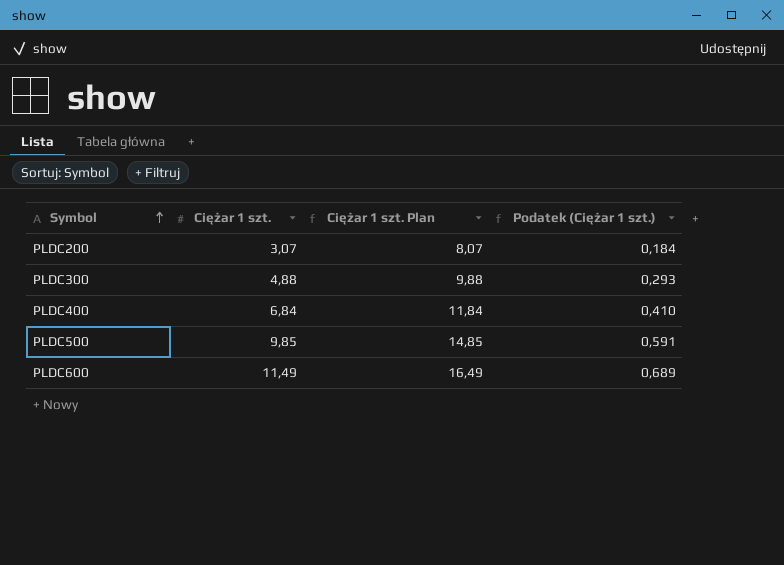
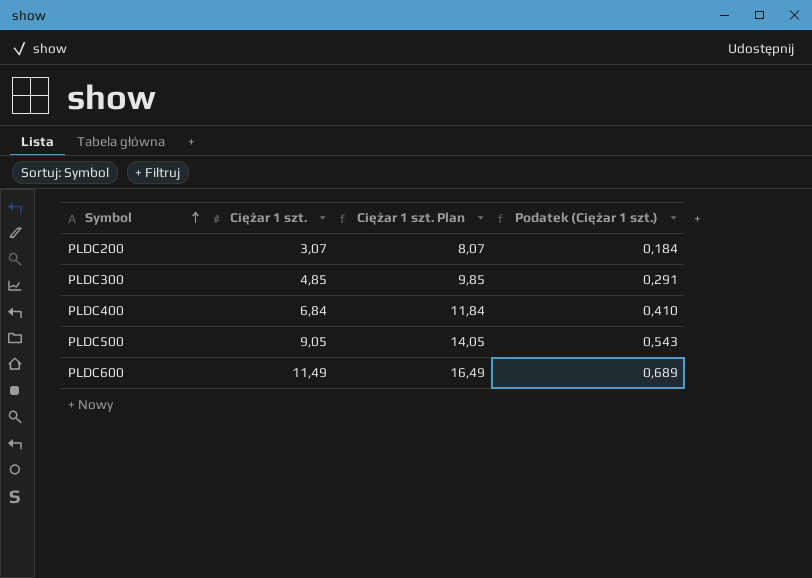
PLDC300 | Ciężar 1 szt.: 4,88 -> 4,85
PLDC300 | Ciężar 1 szt. Plan: 9,88 -> 9,85
PLDC300 | Podatek (Ciężar 1 szt.): 0,293 -> 0,291
PLDC500 | Ciężar 1 szt.: 9,85 -> 9,05
PLDC500 | Ciężar 1 szt. Plan: 14,85 -> 14,05
PLDC500 | Podatek (Ciężar 1 szt.): 0,591 -> 0,543

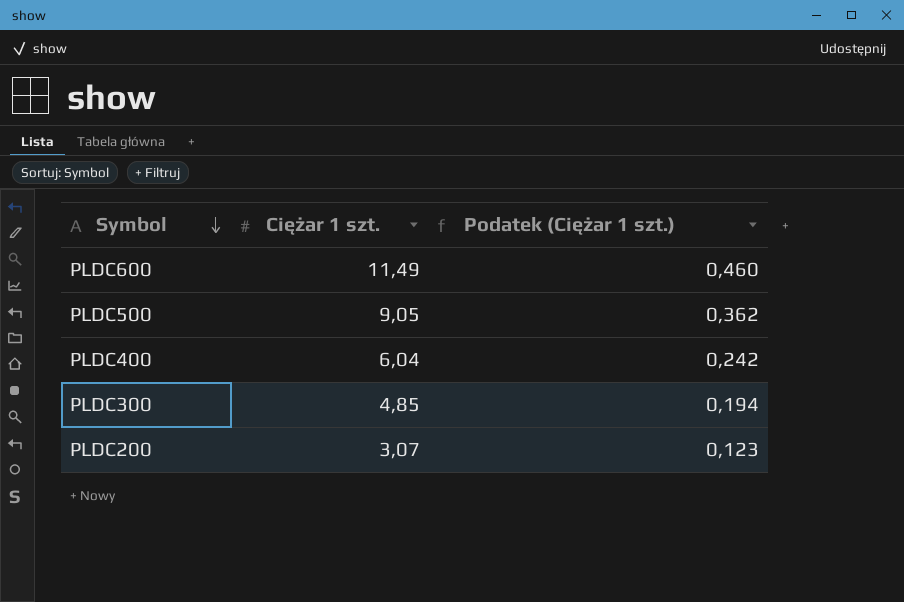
row order: Symbol ascending -> Symbol descending
column Ciężar 1 szt. Plan | formula: [Ciężar 1 szt.] + 5 -> none
column Podatek (Ciężar 1 szt.) | formula: [Ciężar 1 szt.] * 0,06 -> [Ciężar 1 szt.] * 0,04
PLDC400 | Ciężar 1 szt.: 6,84 -> 6,04

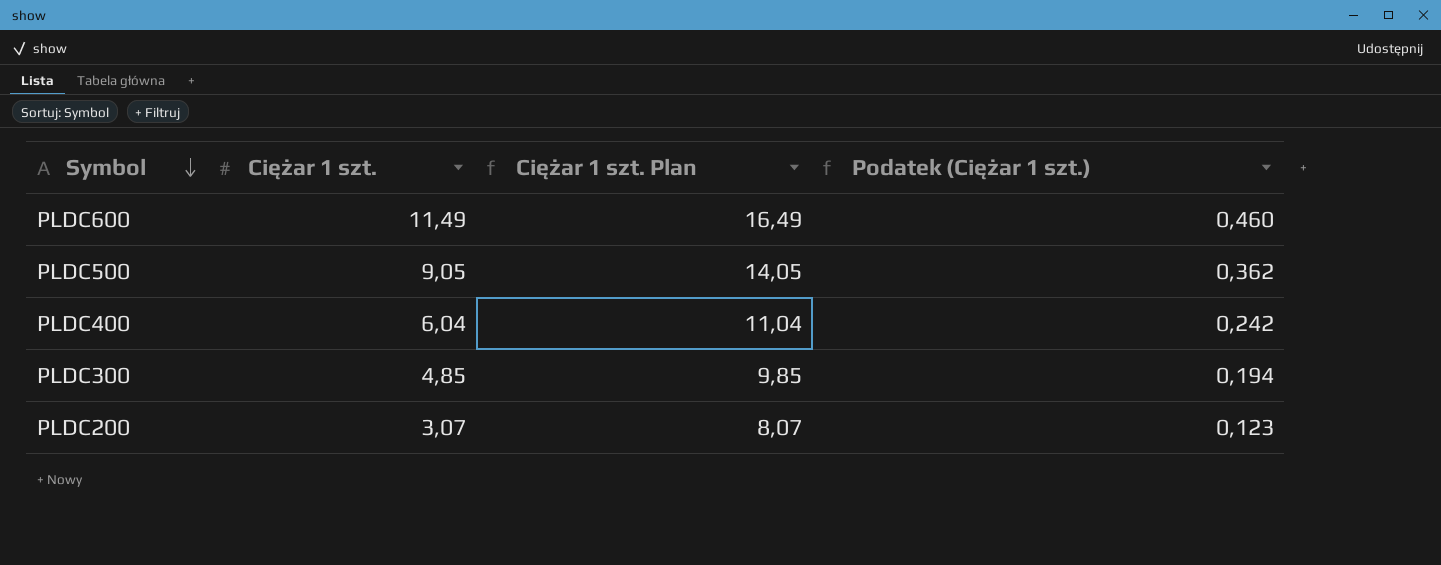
column Ciężar 1 szt. Plan | formula: none -> [Ciężar 1 szt.] + 5

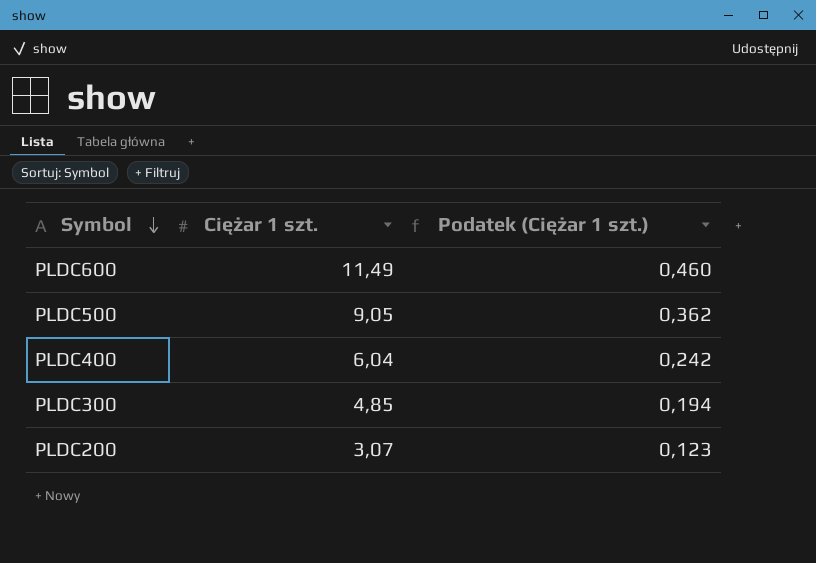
column Ciężar 1 szt. Plan | formula: [Ciężar 1 szt.] + 5 -> none

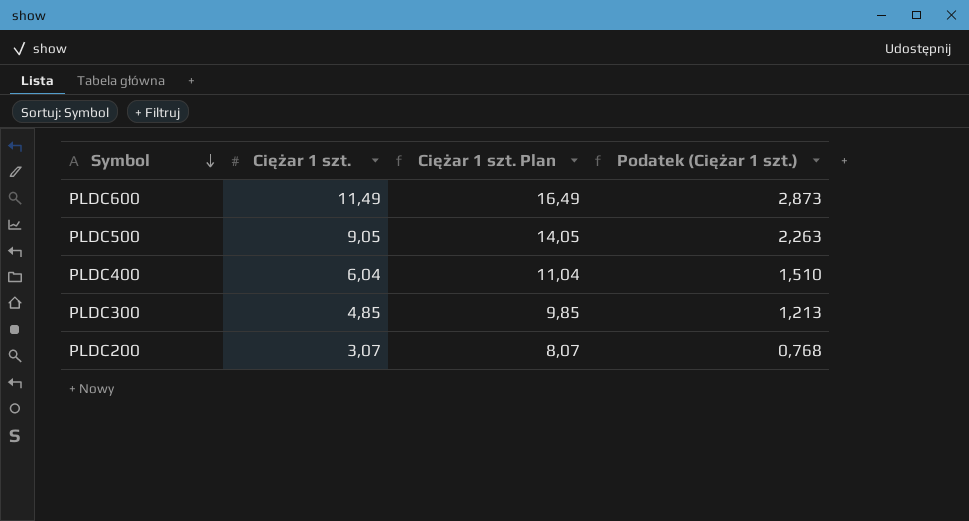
column Ciężar 1 szt. Plan | formula: none -> [Ciężar 1 szt.] + 5
column Podatek (Ciężar 1 szt.) | formula: [Ciężar 1 szt.] * 0,04 -> [Ciężar 1 szt.] * 0,25

